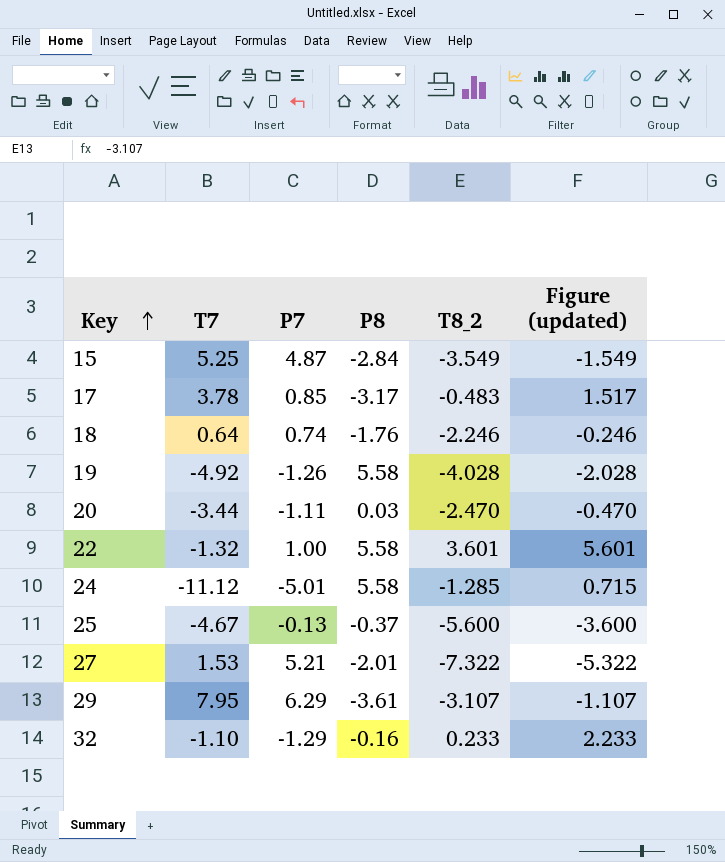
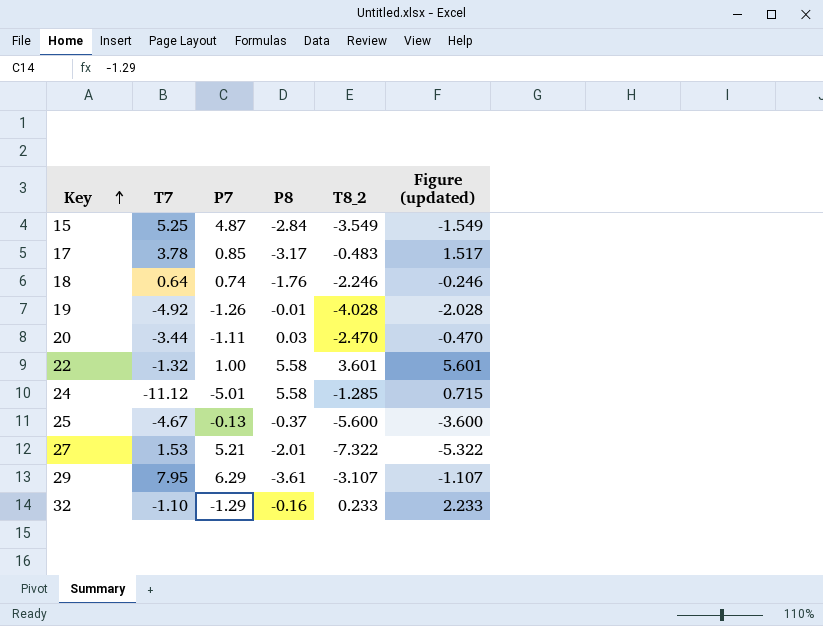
19 | P8: 5.58 -> -0.01

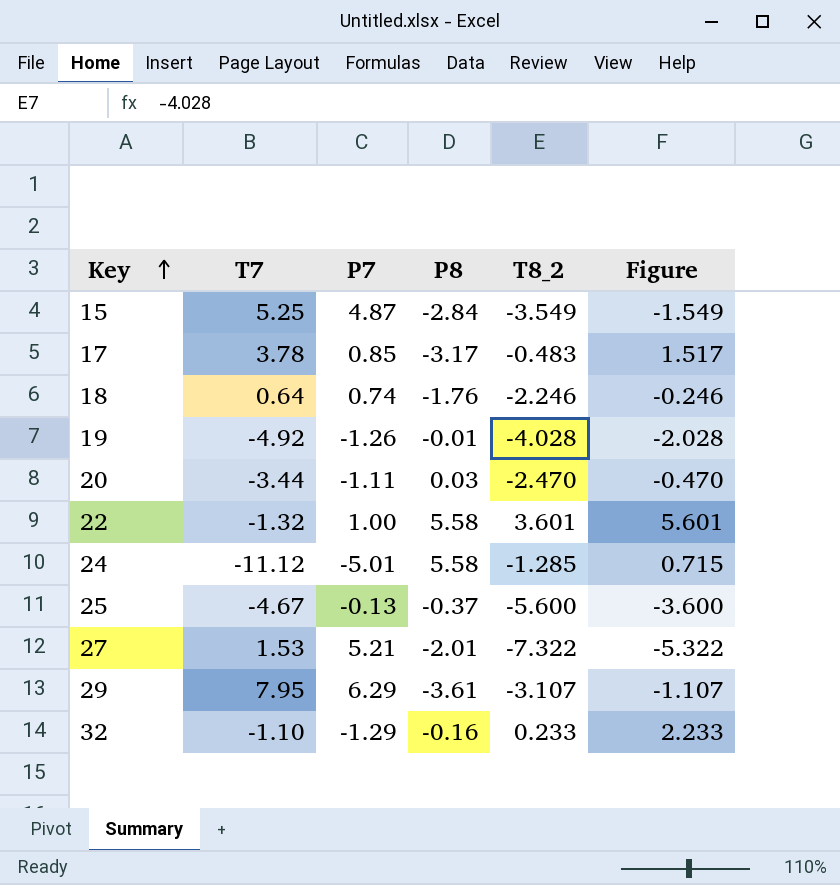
column name: Figure (updated) -> Figure

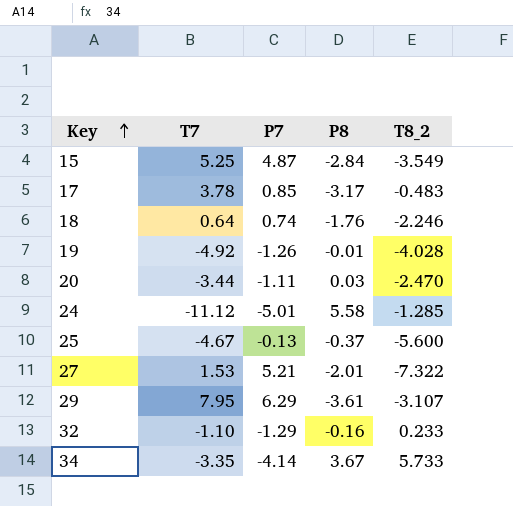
column Figure | formula: [T8_2] + 2 -> none
row 22: -1.32 | 1.00 | 5.58 | 3.601 | 5.601 -> none
row 34: none -> -3.35 | -4.14 | 3.67 | 5.733

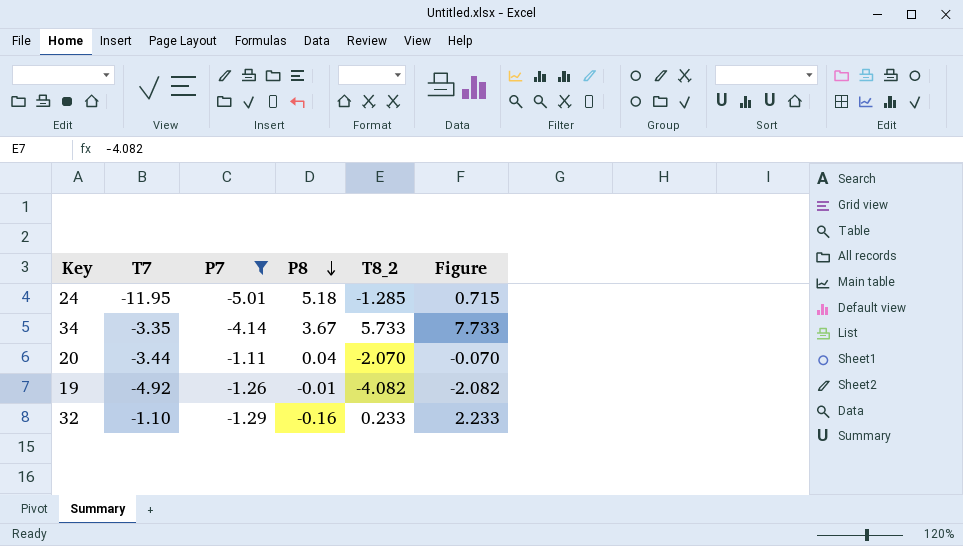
filter: none -> P7 <= -1.11
row order: Key ascending -> P8 descending
column Figure | formula: none -> [T8_2] + 2
24 | T7: -11.12 -> -11.95
24 | P8: 5.58 -> 5.18
20 | P8: 0.03 -> 0.04
20 | T8_2: -2.470 -> -2.070
19 | T8_2: -4.028 -> -4.082

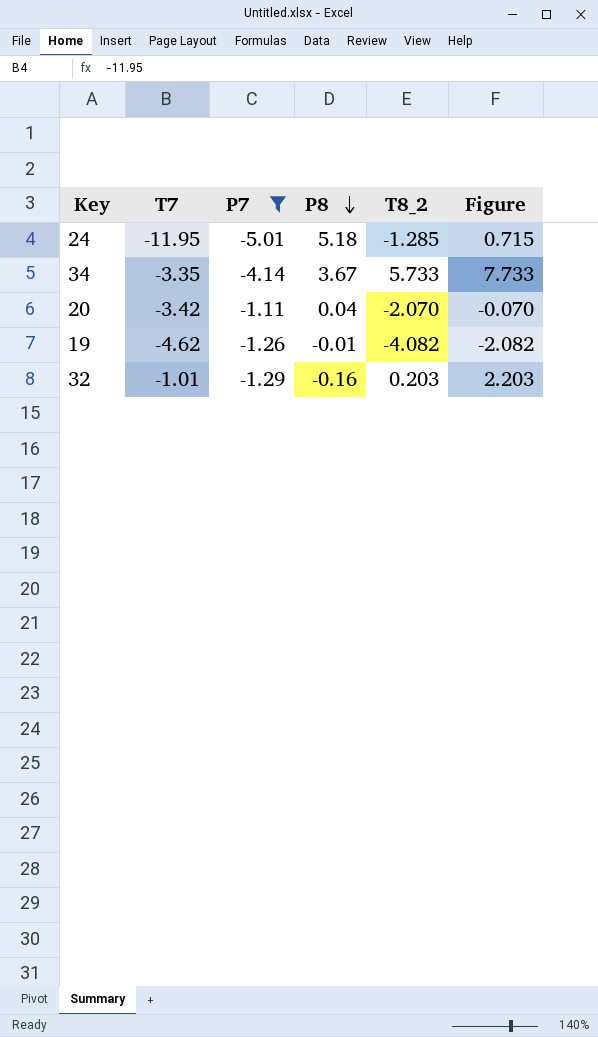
20 | T7: -3.44 -> -3.42
19 | T7: -4.92 -> -4.62
32 | T7: -1.10 -> -1.01
32 | T8_2: 0.233 -> 0.203
32 | Figure: 2.233 -> 2.203

